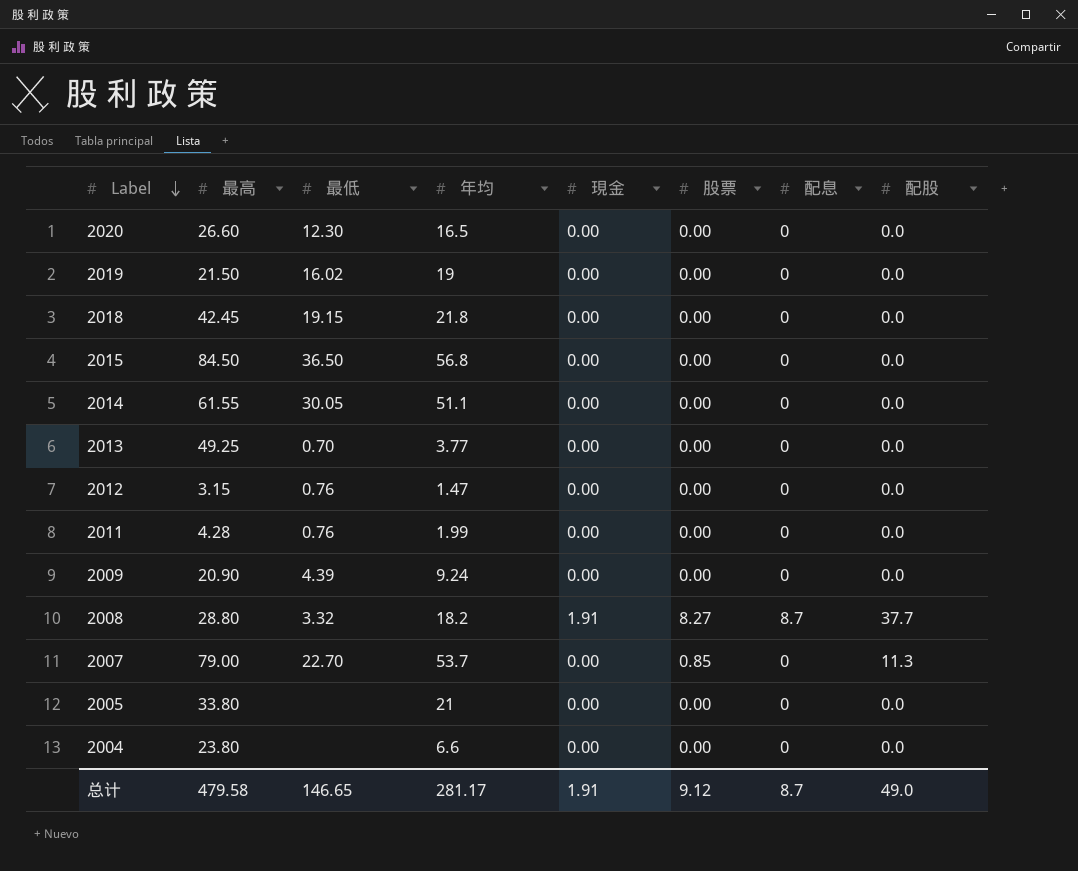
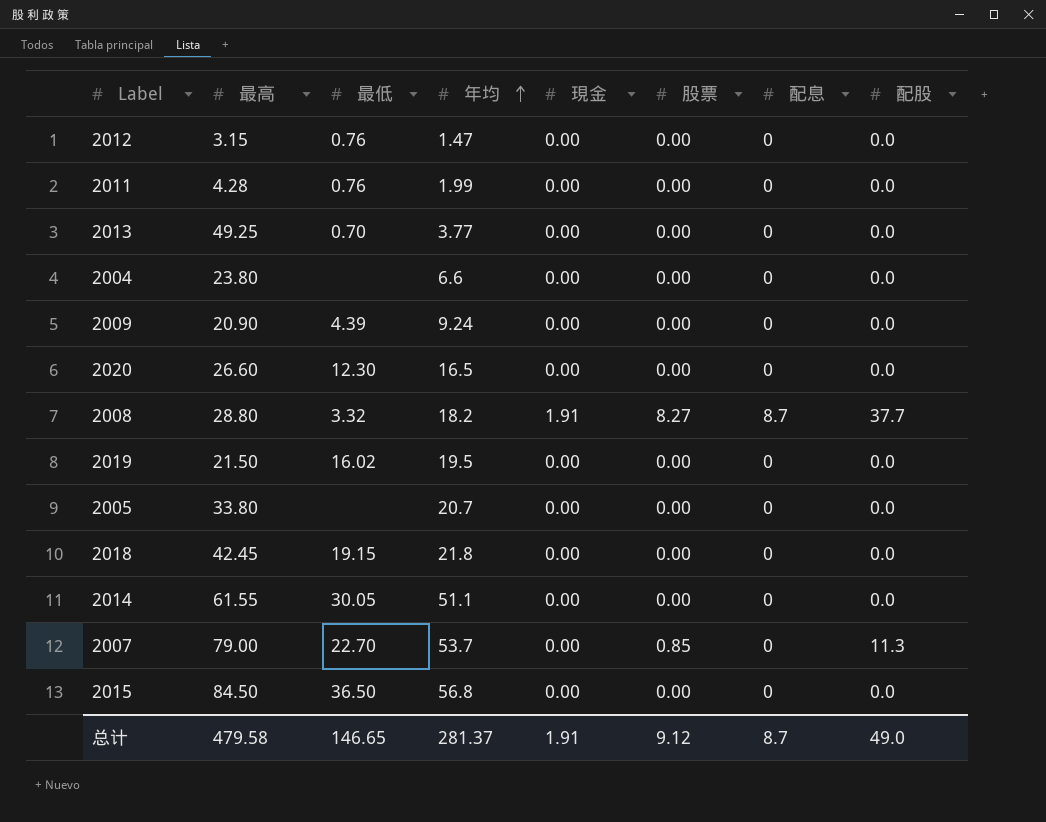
row order: Label descending -> 年均 ascending
2019 | 年均: 19 -> 19.5
2005 | 年均: 21 -> 20.7
总计 | 年均: 281.17 -> 281.37

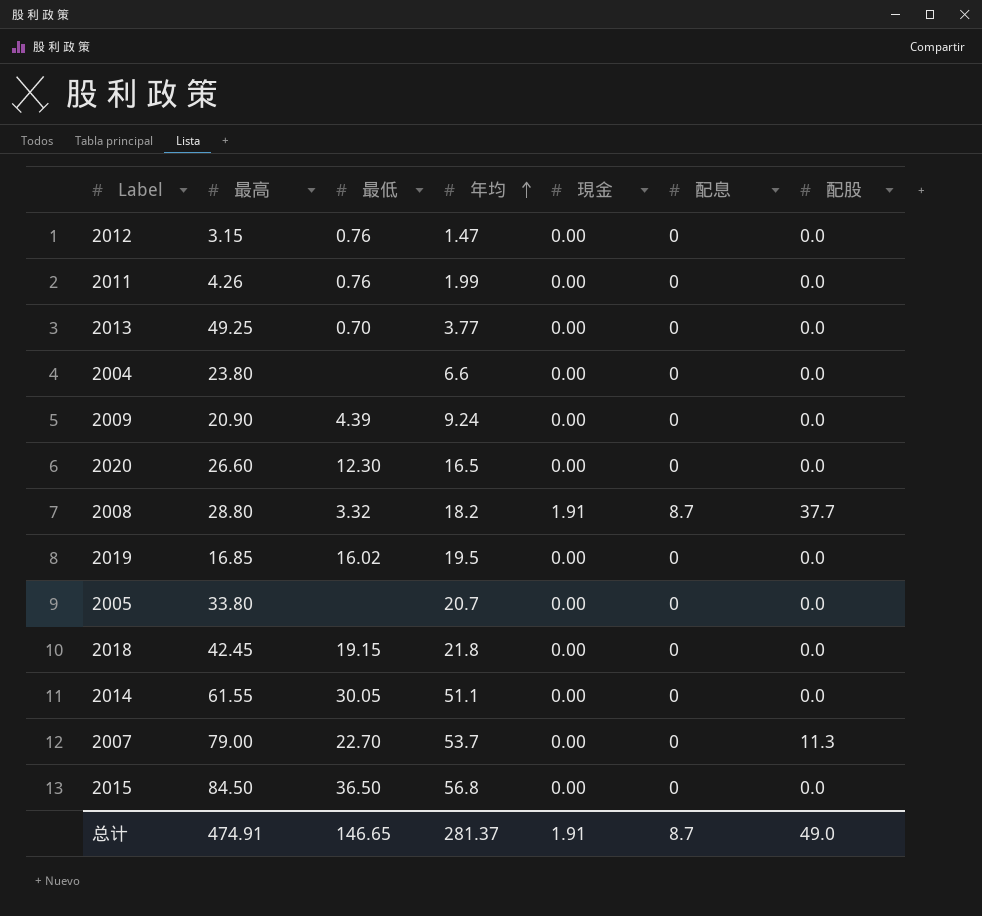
column 股票 | position: 6 -> none
2011 | 最高: 4.28 -> 4.26
2019 | 最高: 21.50 -> 16.85
总计 | 最高: 479.58 -> 474.91

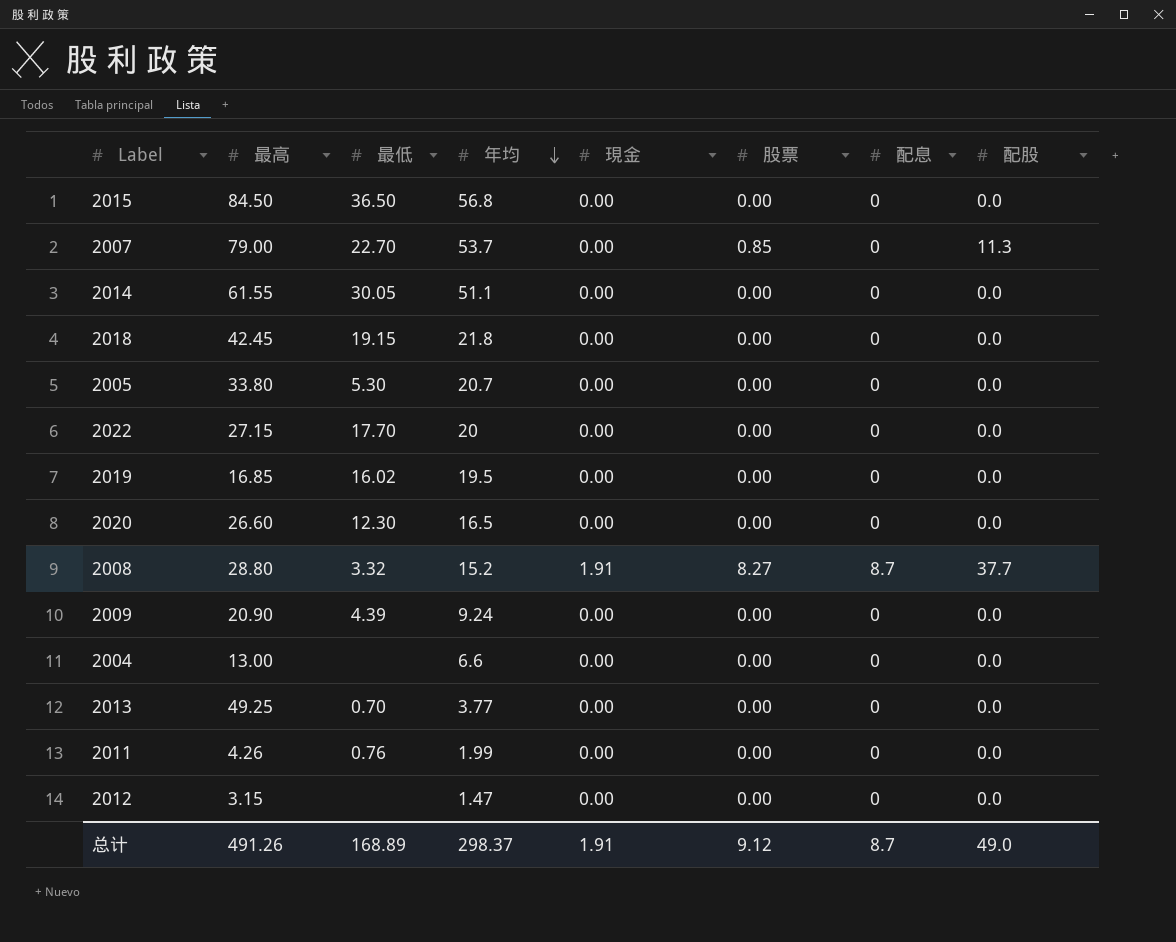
row order: 年均 ascending -> 年均 descending
column 股票 | position: none -> 6
2005 | 最低: none -> 5.30
row 2022: none -> 27.15 | 17.70 | 20 | 0.00 | 0.00 | 0 | 0.0
2008 | 年均: 18.2 -> 15.2
2004 | 最高: 23.80 -> 13.00
2012 | 最低: 0.76 -> none
总计 | 最高: 474.91 -> 491.26
总计 | 最低: 146.65 -> 168.89
总计 | 年均: 281.37 -> 298.37

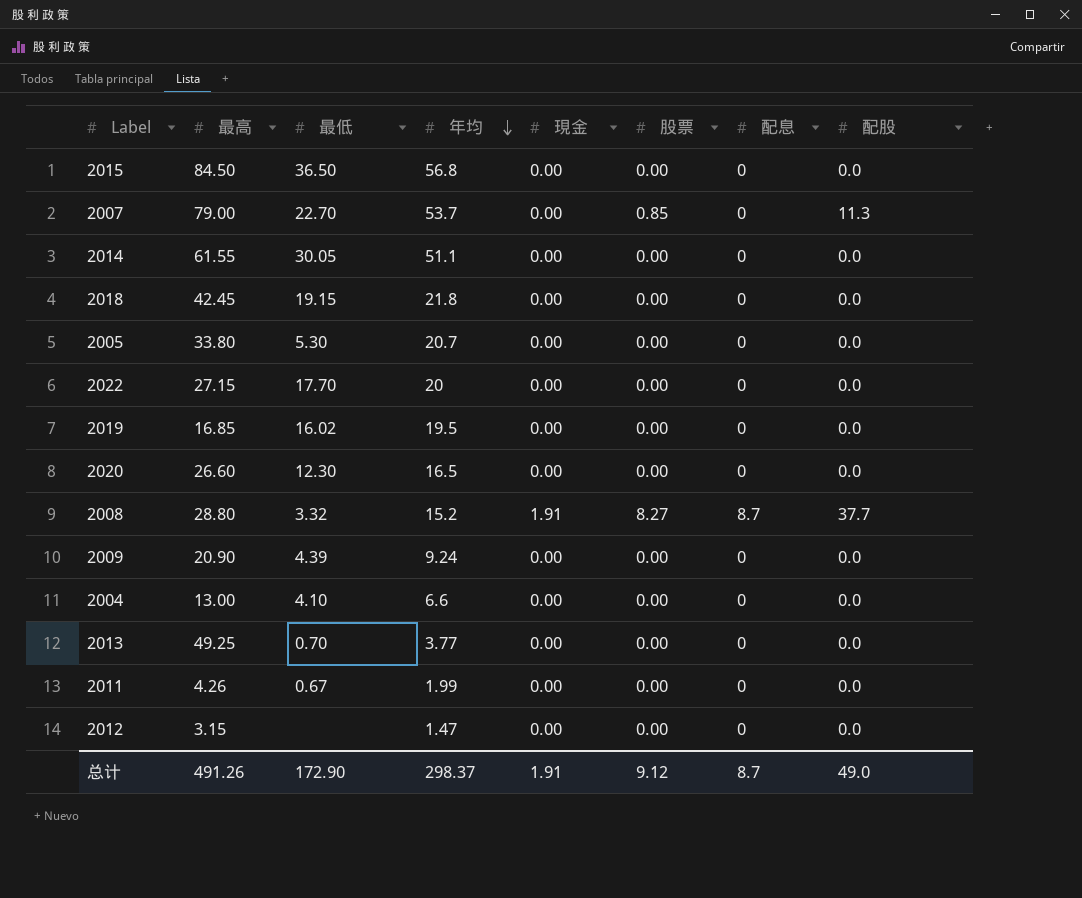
2004 | 最低: none -> 4.10
2011 | 最低: 0.76 -> 0.67
总计 | 最低: 168.89 -> 172.90

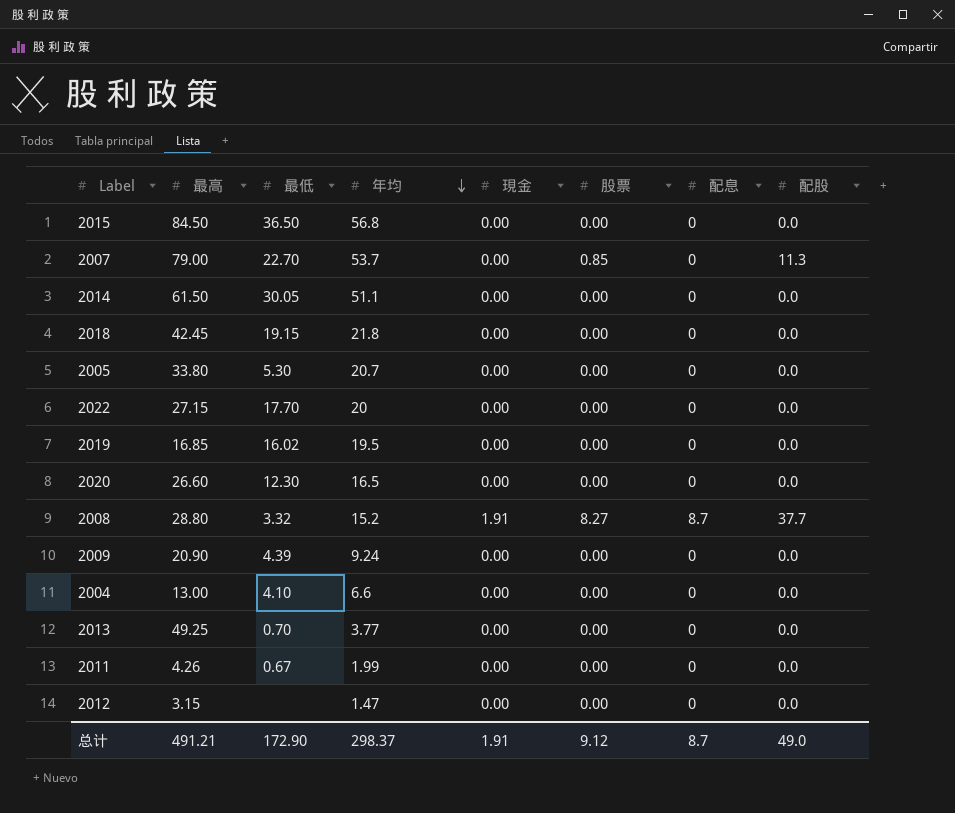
2014 | 最高: 61.55 -> 61.50
总计 | 最高: 491.26 -> 491.21

